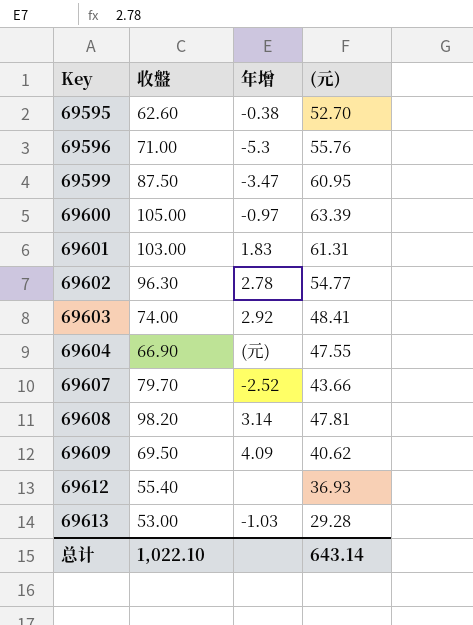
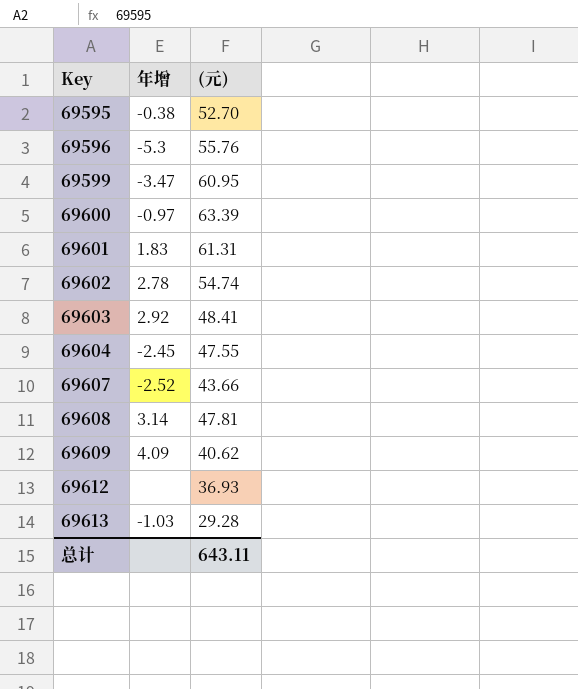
column 收盤 | position: 2 -> none
69602 | (元): 54.77 -> 54.74
69604 | 年增: (元) -> -2.45
总计 | (元): 643.14 -> 643.11

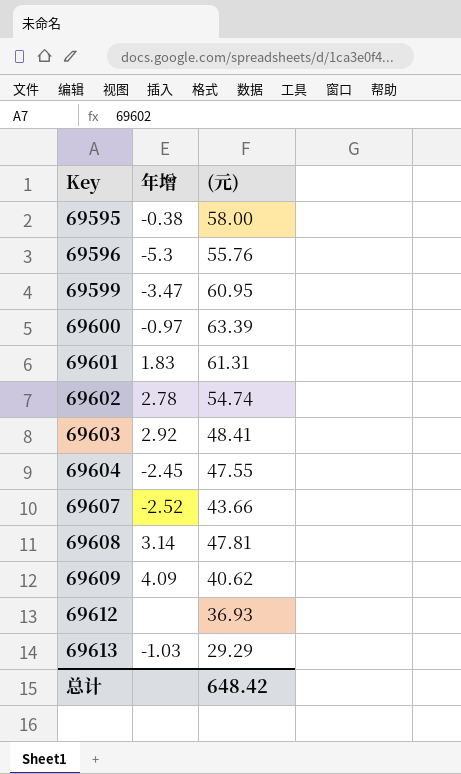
69595 | (元): 52.70 -> 58.00
69613 | (元): 29.28 -> 29.29
总计 | (元): 643.11 -> 648.42

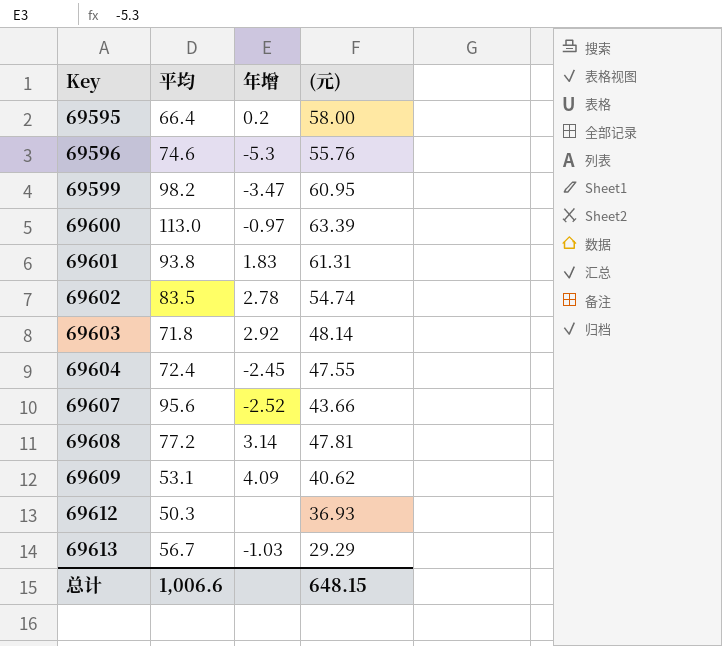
column 平均 | position: none -> 2
69595 | 年增: -0.38 -> 0.2
69603 | (元): 48.41 -> 48.14
总计 | (元): 648.42 -> 648.15

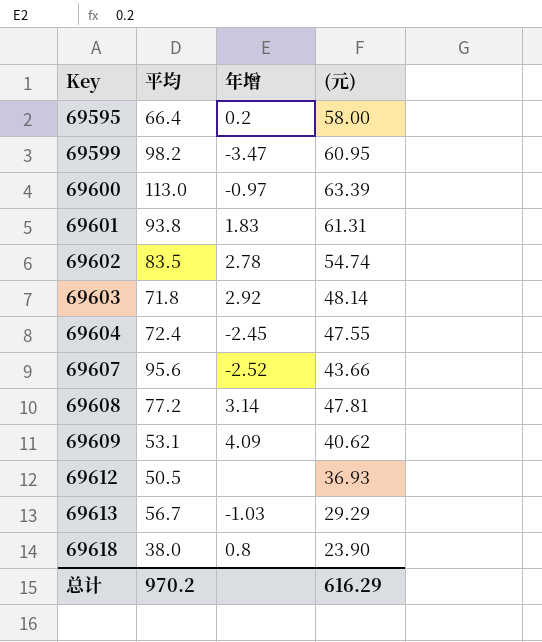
row 69596: 74.6 | -5.3 | 55.76 -> none
69612 | 平均: 50.3 -> 50.5
row 69618: none -> 38.0 | 0.8 | 23.90
总计 | 平均: 1,006.6 -> 970.2
总计 | (元): 648.15 -> 616.29

